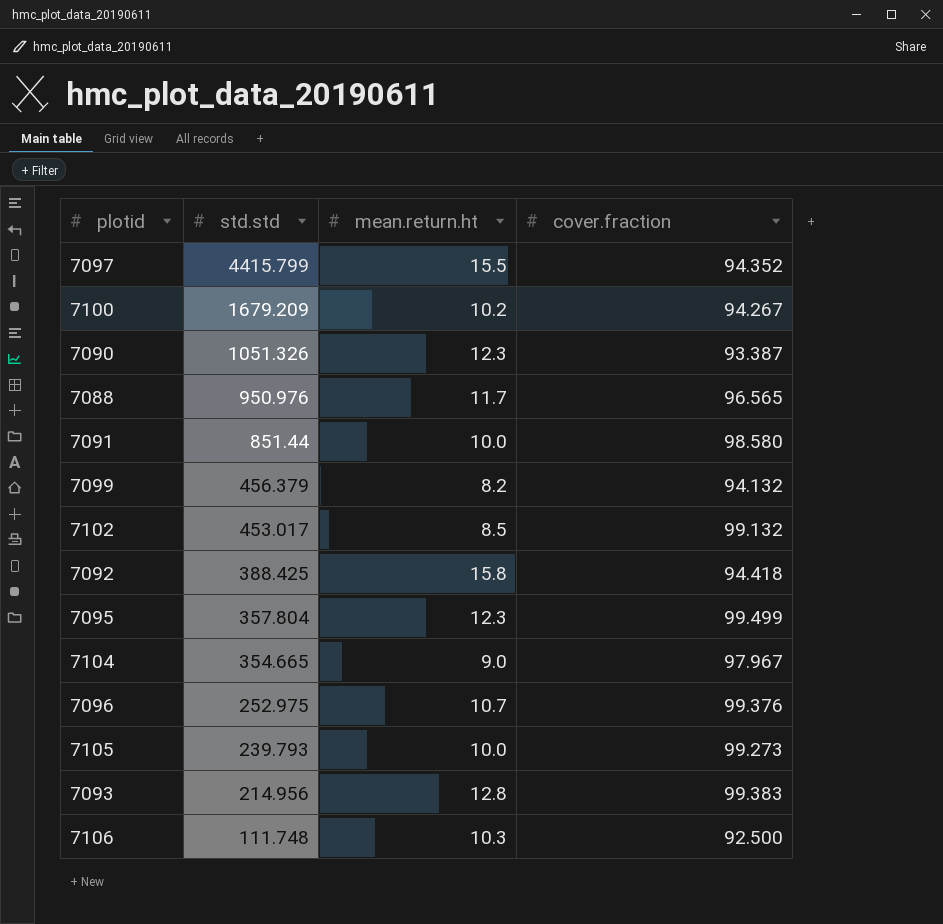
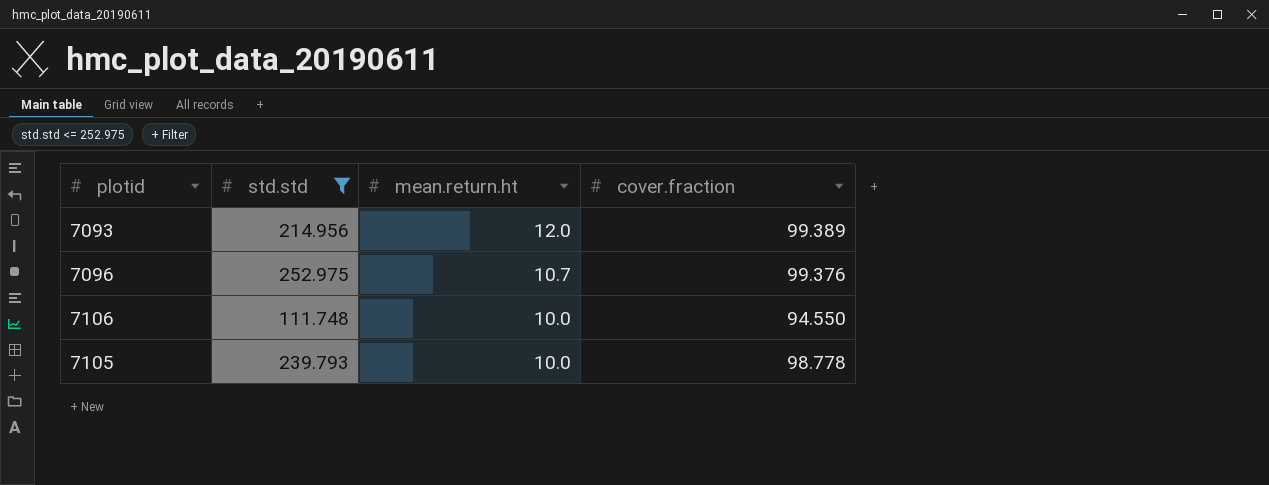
filter: none -> std.std <= 252.975
row order: std.std descending -> mean.return.ht descending
7093 | mean.return.ht: 12.8 -> 12.0
7093 | cover.fraction: 99.383 -> 99.389
7106 | mean.return.ht: 10.3 -> 10.0
7106 | cover.fraction: 92.500 -> 94.550
7105 | cover.fraction: 99.273 -> 98.778

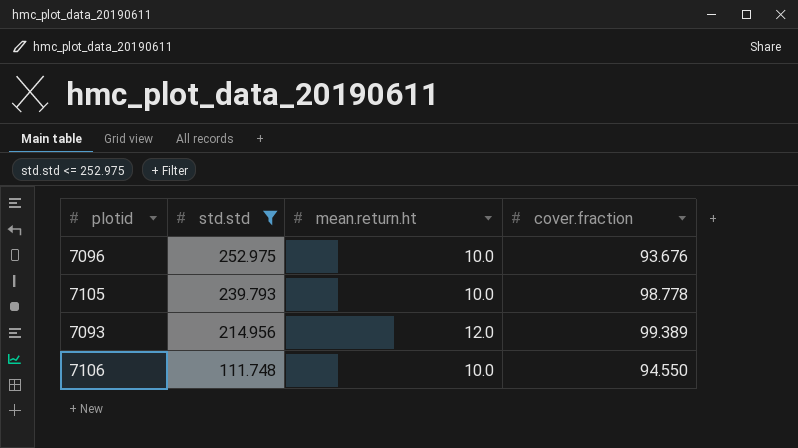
row order: mean.return.ht descending -> std.std descending
7096 | mean.return.ht: 10.7 -> 10.0
7096 | cover.fraction: 99.376 -> 93.676

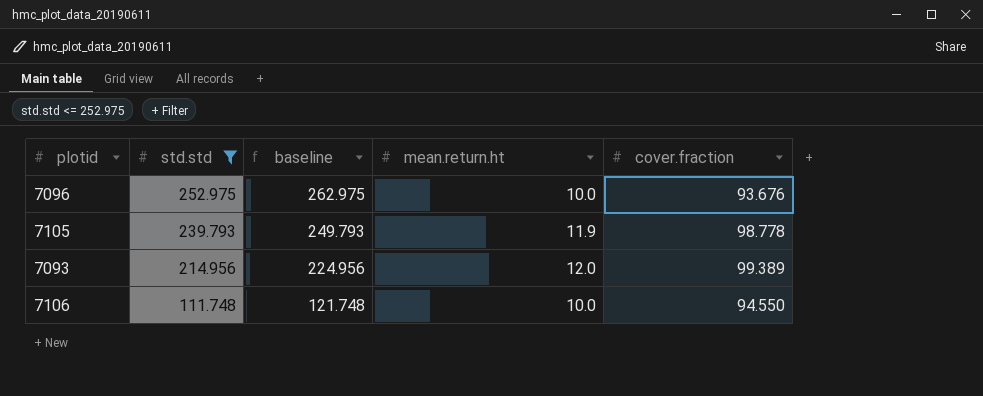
column baseline | formula: none -> [std.std] + 10
7105 | mean.return.ht: 10.0 -> 11.9

